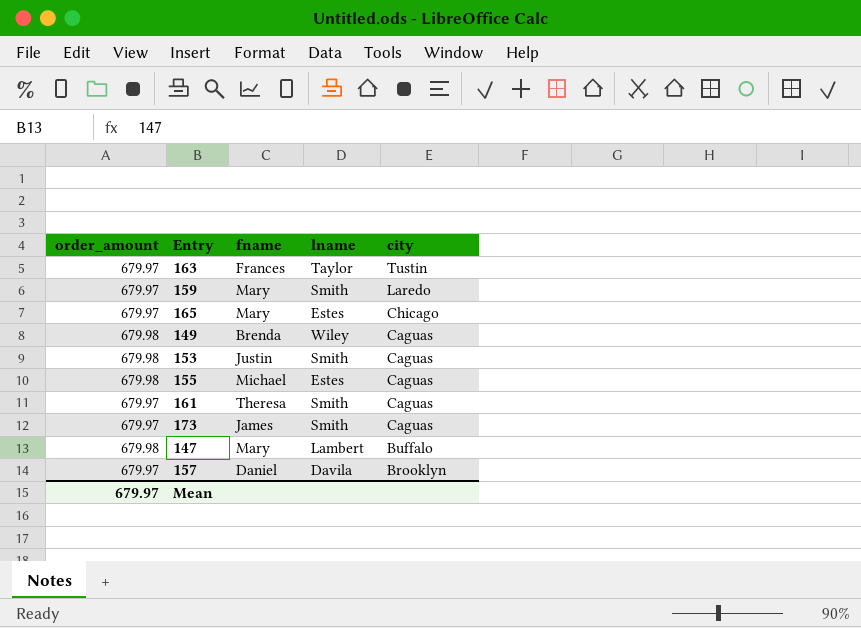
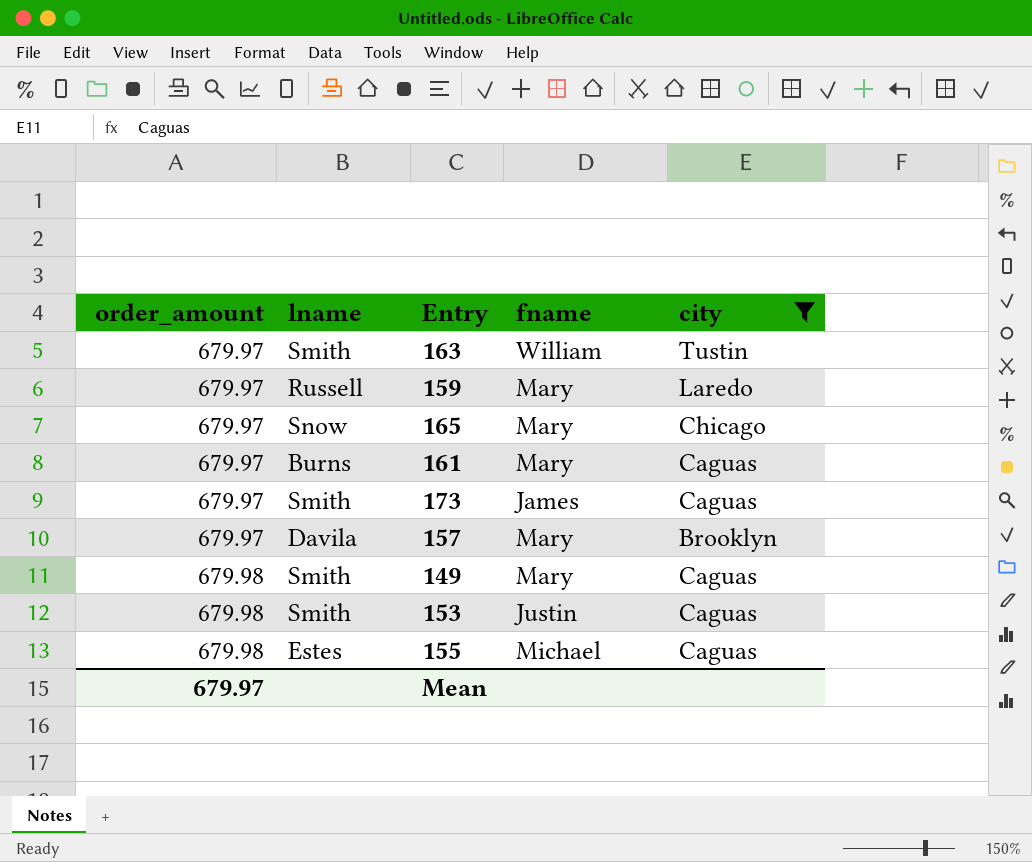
filter: none -> city != Buffalo
row order: city descending -> order_amount ascending
column lname | position: 4 -> 2
163 | lname: Taylor -> Smith
163 | fname: Frances -> William
159 | lname: Smith -> Russell
165 | lname: Estes -> Snow
161 | lname: Smith -> Burns
161 | fname: Theresa -> Mary
157 | fname: Daniel -> Mary
149 | lname: Wiley -> Smith
149 | fname: Brenda -> Mary

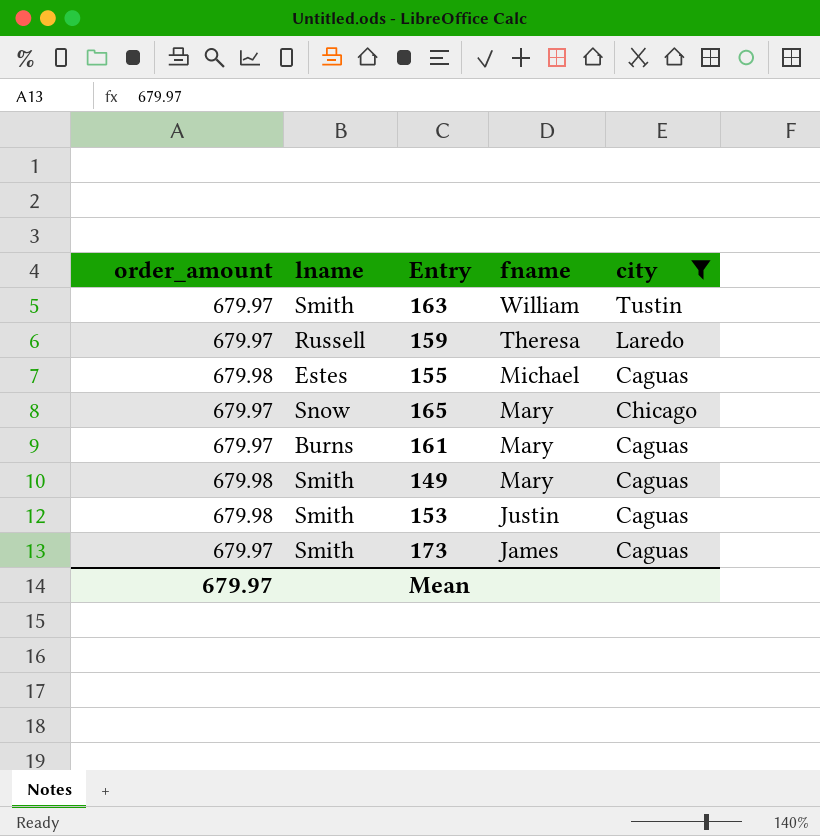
row order: order_amount ascending -> fname descending
row 157: 679.97 | Davila | Mary | Brooklyn -> none
159 | fname: Mary -> Theresa

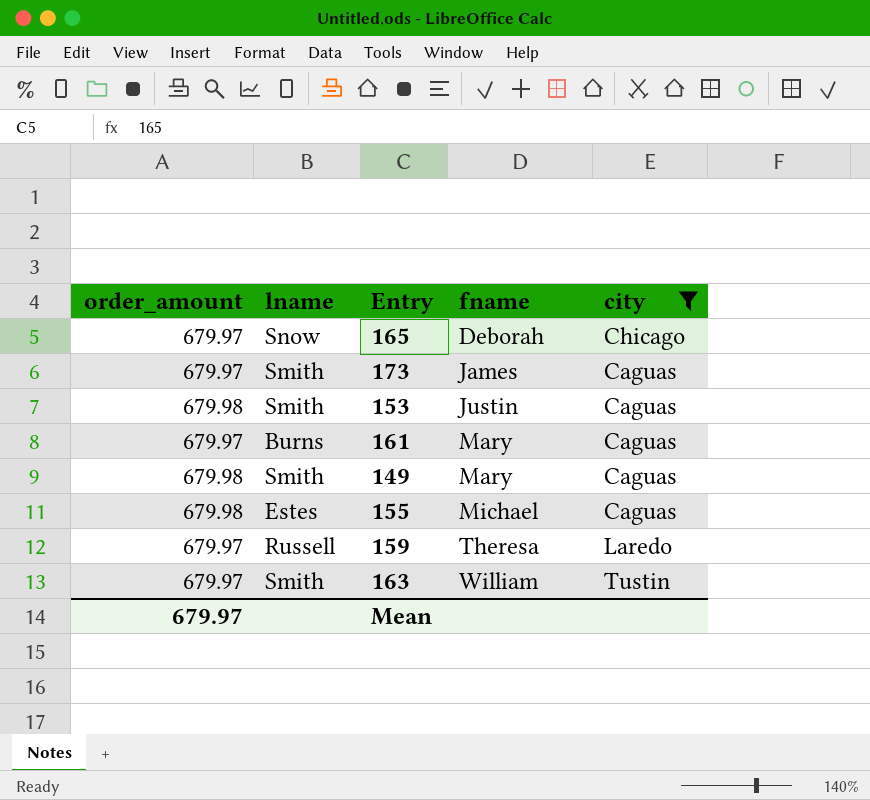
row order: fname descending -> fname ascending
165 | fname: Mary -> Deborah

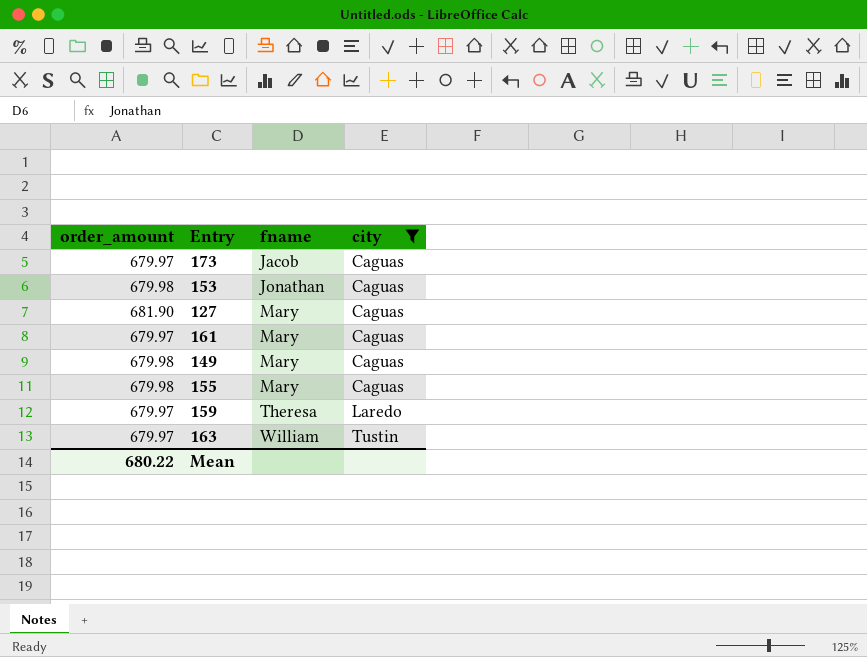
column lname | position: 2 -> none
row 165: 679.97 | Snow | Deborah | Chicago -> none
173 | fname: James -> Jacob
153 | fname: Justin -> Jonathan
row 127: none -> 681.90 | Mary | Caguas
155 | fname: Michael -> Mary
Mean | order_amount: 679.97 -> 680.22

